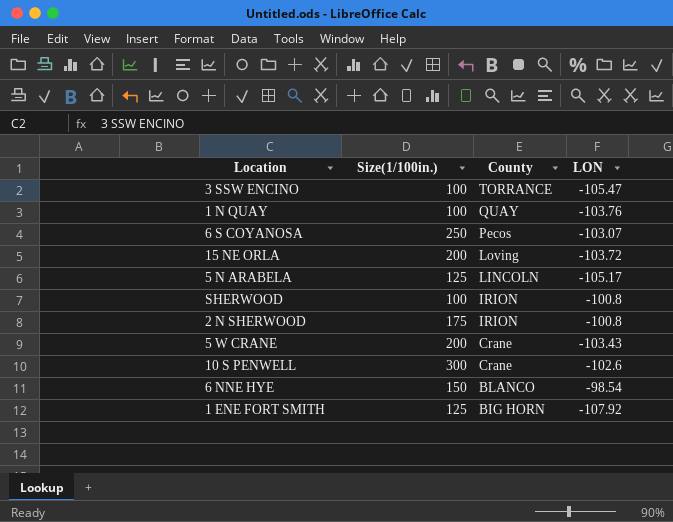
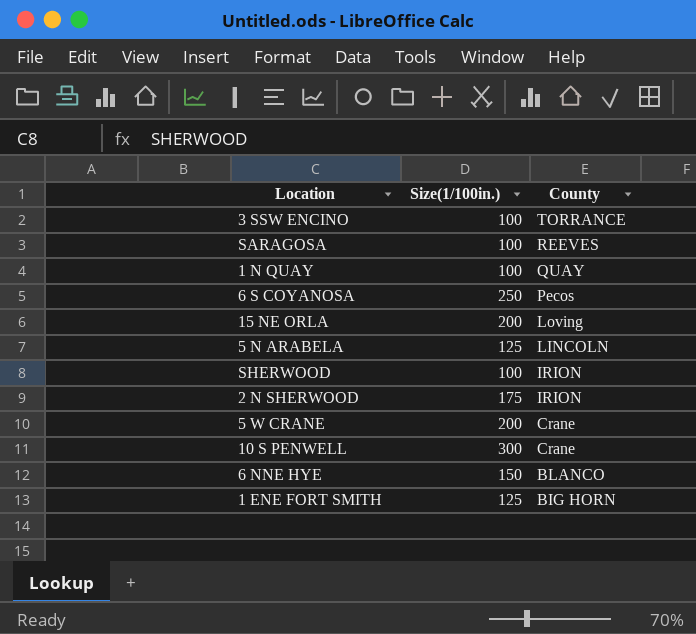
column LON | position: 4 -> none
row SARAGOSA: none -> 100 | REEVES

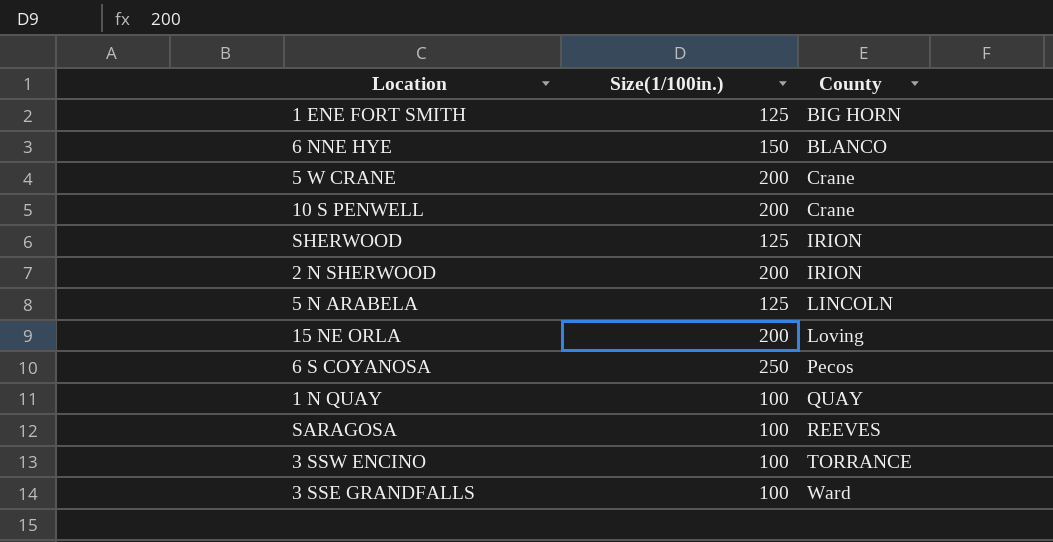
row order: County descending -> County ascending
10 S PENWELL | Size(1/100in.): 300 -> 200
SHERWOOD | Size(1/100in.): 100 -> 125
2 N SHERWOOD | Size(1/100in.): 175 -> 200
row 3 SSE GRANDFALLS: none -> 100 | Ward

